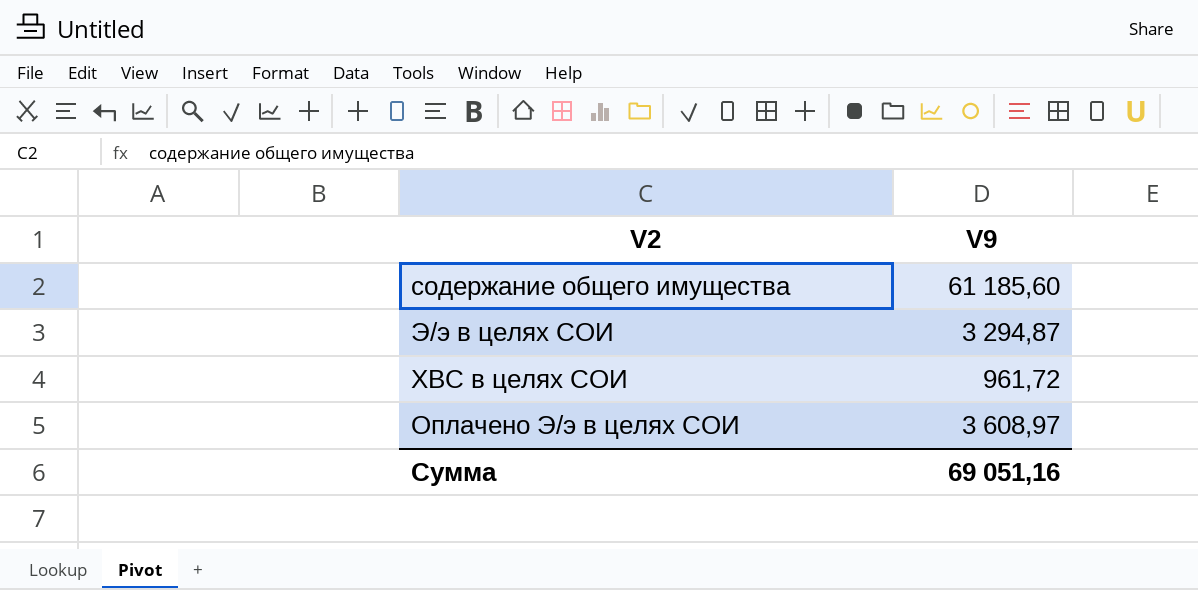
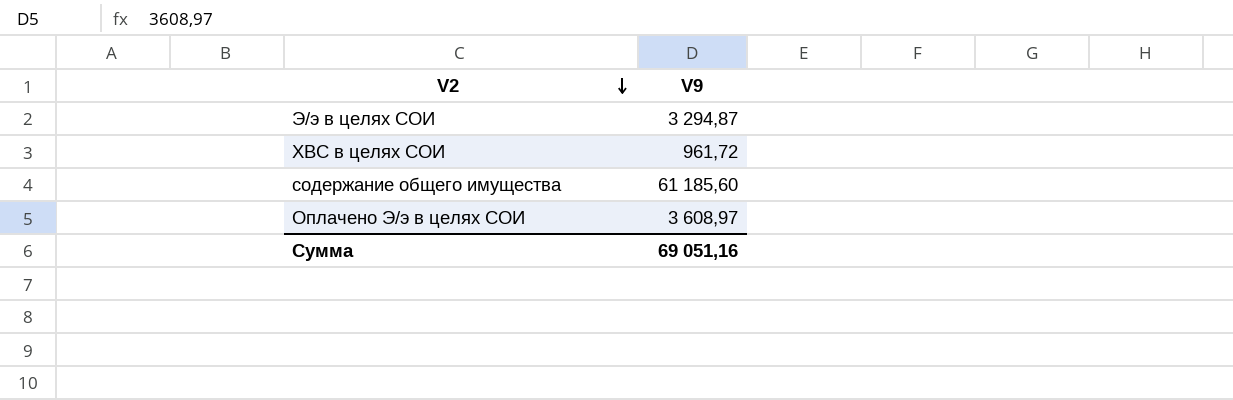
row order: none -> V2 descending

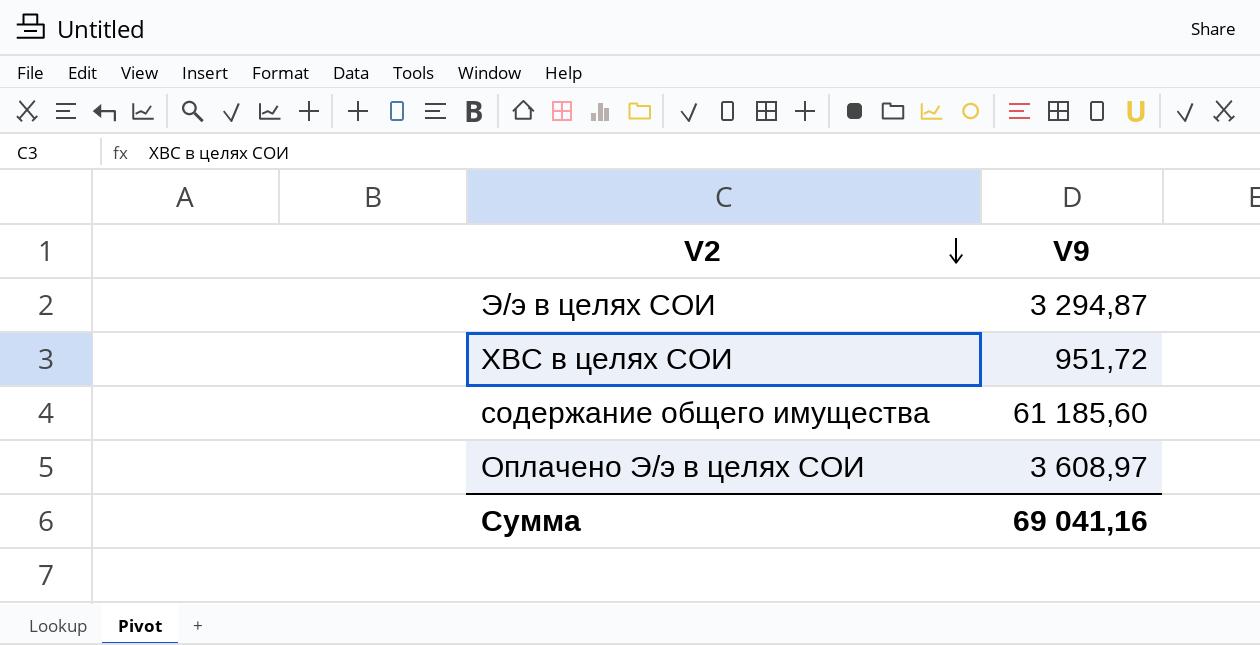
ХВС в целях СОИ | V9: 961,72 -> 951,72
Сумма | V9: 69 051,16 -> 69 041,16

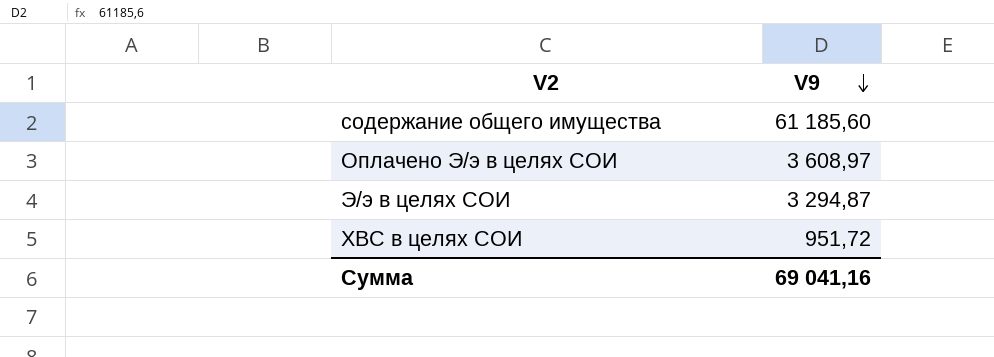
row order: V2 descending -> V9 descending

